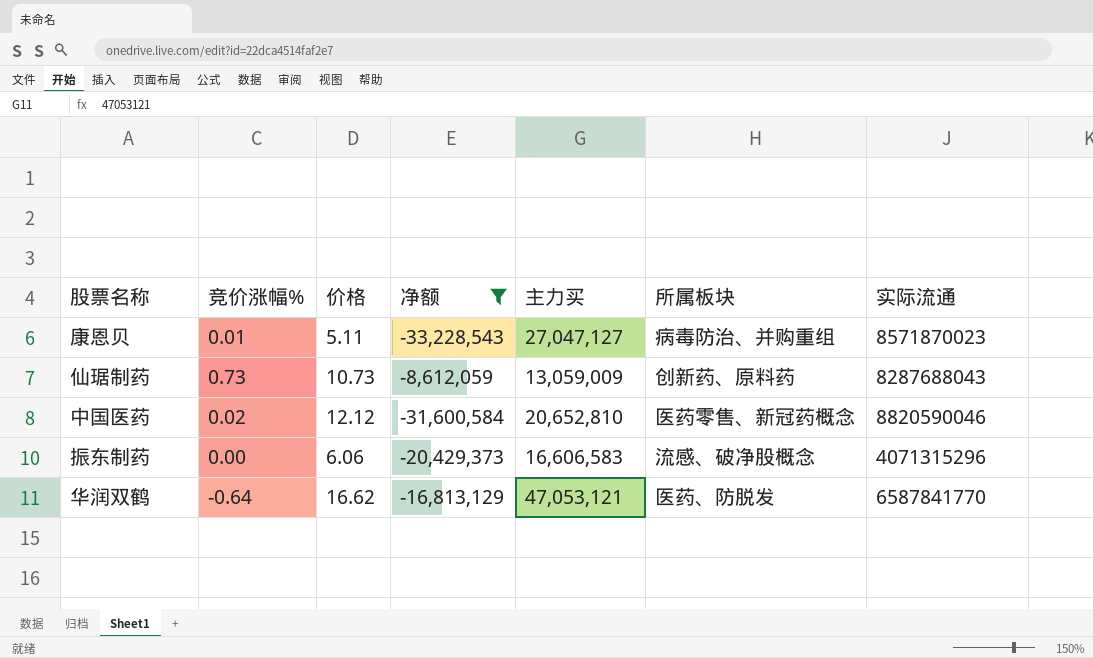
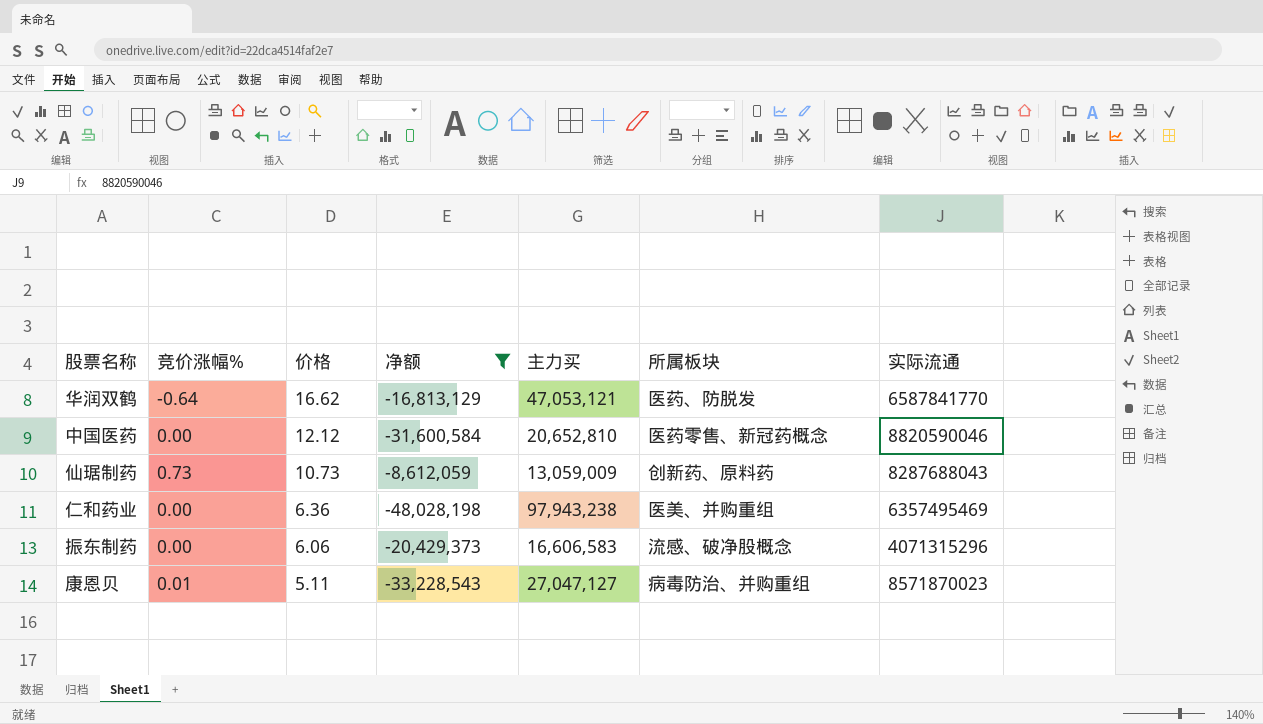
row order: none -> 价格 descending
中国医药 | 竞价涨幅%: 0.02 -> 0.00
row 仁和药业: none -> 0.00 | 6.36 | -48,028,198 | 97,943,238 | 医美、并购重组 | 6357495469

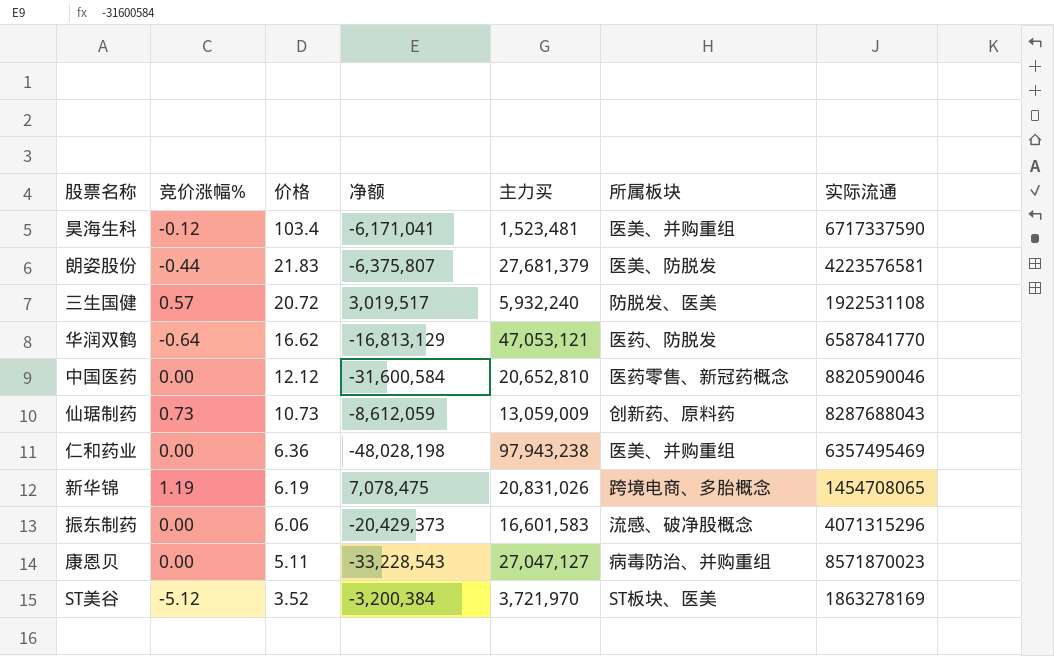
filter: 净额 <= -8,612,059 -> none
振东制药 | 主力买: 16,606,583 -> 16,601,583
康恩贝 | 竞价涨幅%: 0.01 -> 0.00

